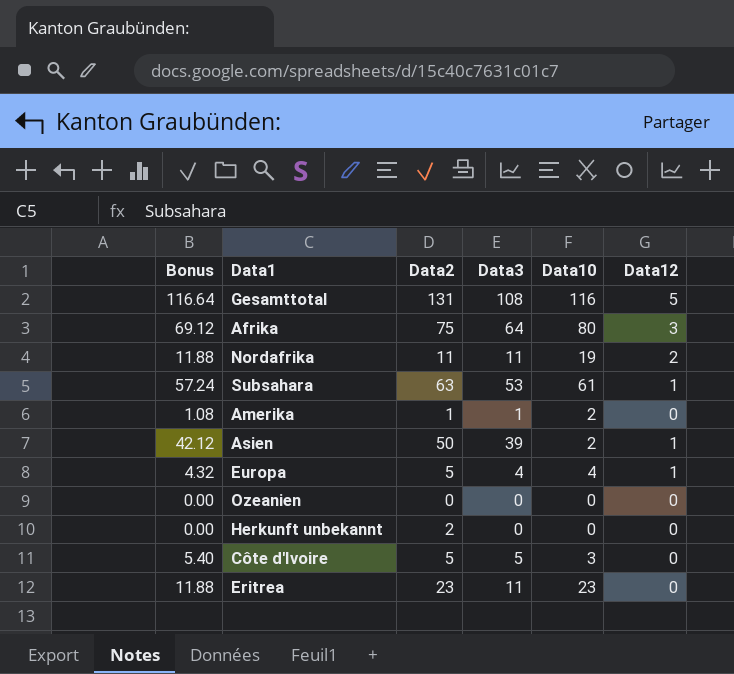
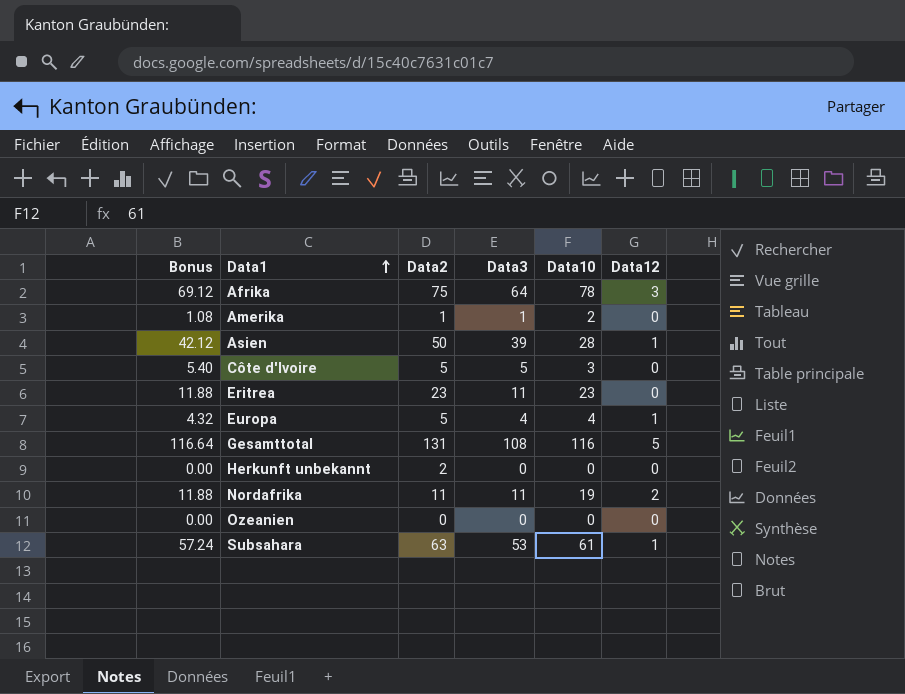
row order: none -> Data1 ascending
Afrika | Data10: 80 -> 78
Asien | Data10: 2 -> 28

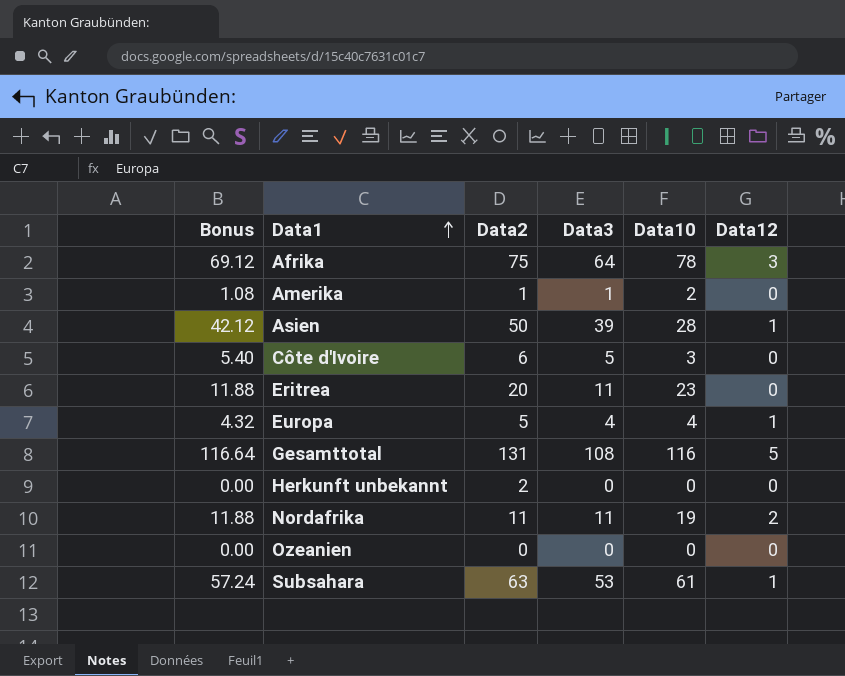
Côte d'Ivoire | Data2: 5 -> 6
Eritrea | Data2: 23 -> 20

